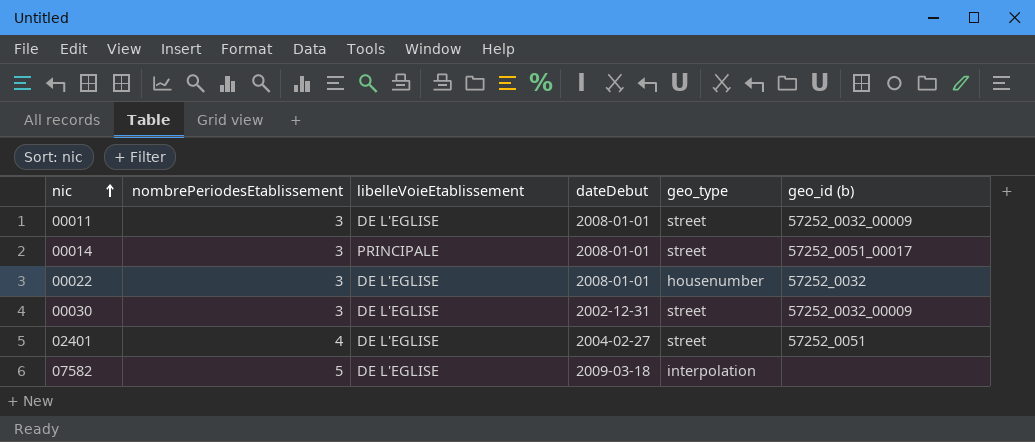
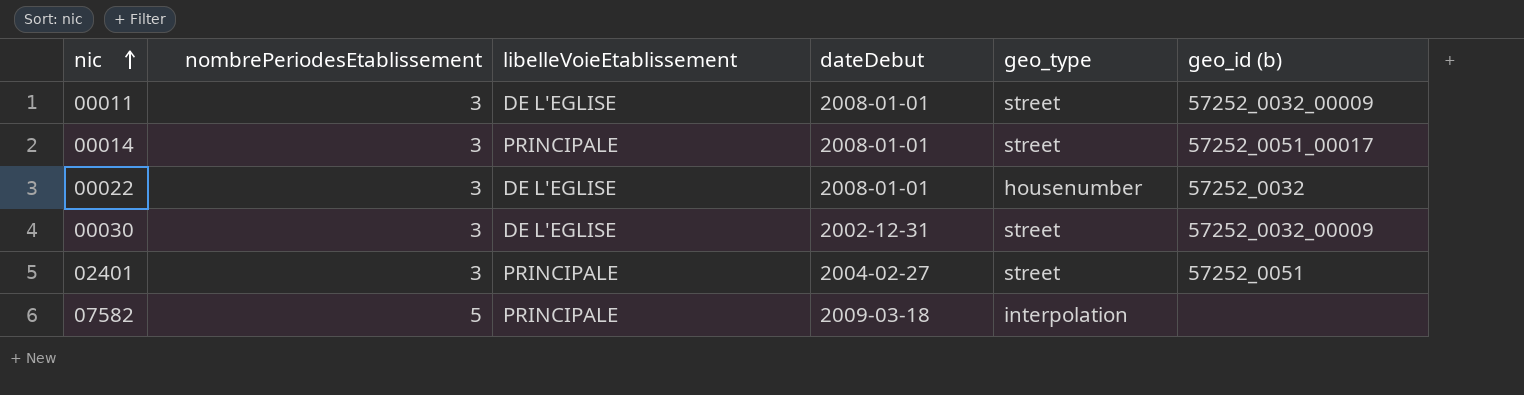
02401 | nombrePeriodesEtablissement: 4 -> 3
02401 | libelleVoieEtablissement: DE L'EGLISE -> PRINCIPALE
07582 | libelleVoieEtablissement: DE L'EGLISE -> PRINCIPALE

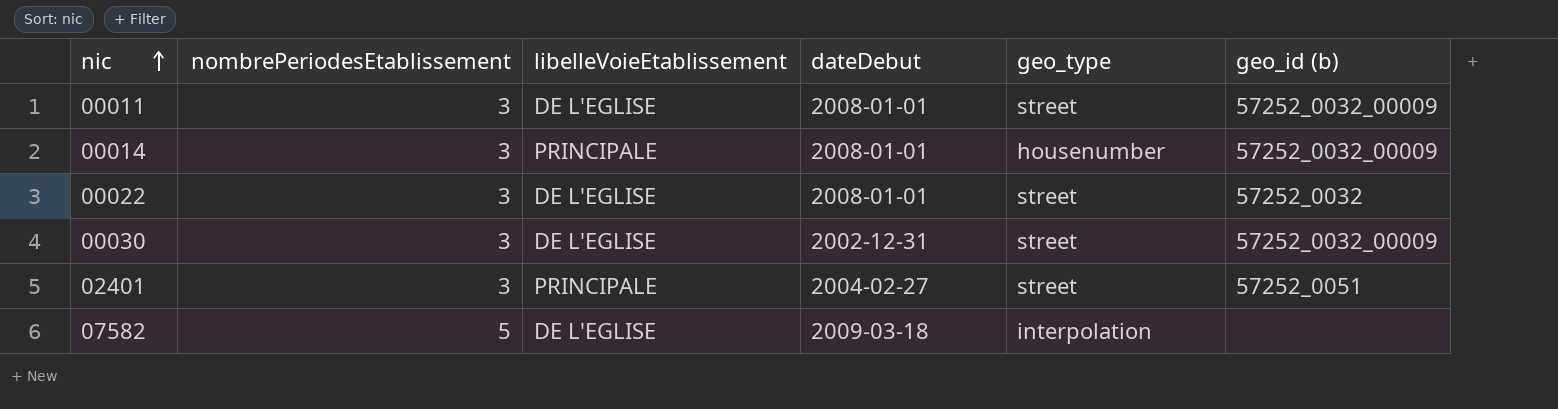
00014 | geo_type: street -> housenumber
00014 | geo_id (b): 57252_0051_00017 -> 57252_0032_00009
00022 | geo_type: housenumber -> street
07582 | libelleVoieEtablissement: PRINCIPALE -> DE L'EGLISE

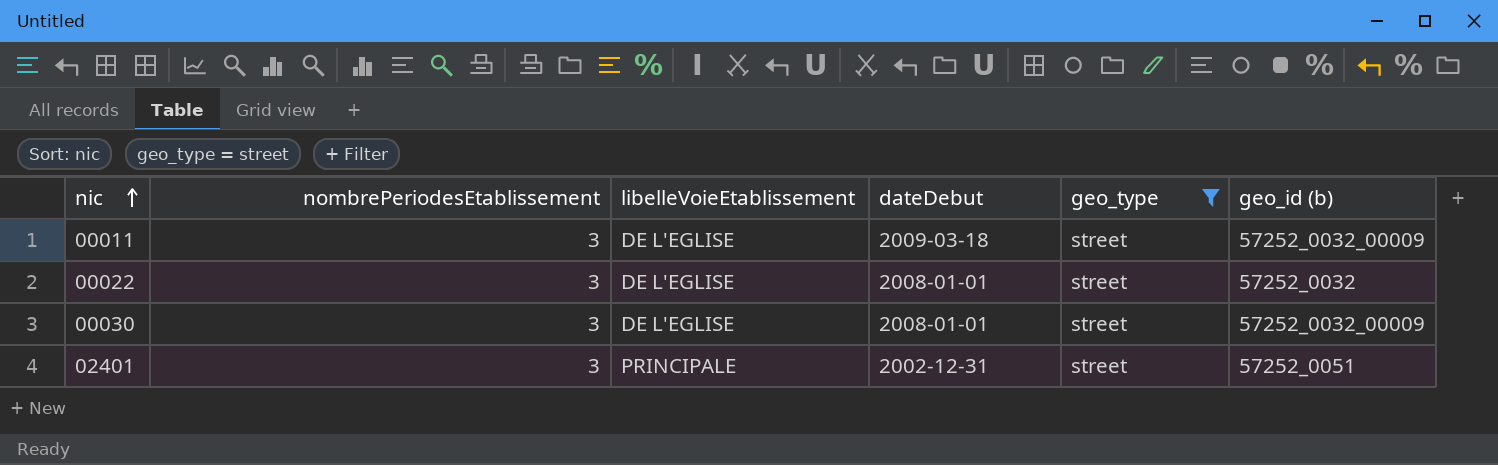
filter: none -> geo_type = street
00011 | dateDebut: 2008-01-01 -> 2009-03-18
00030 | dateDebut: 2002-12-31 -> 2008-01-01
02401 | dateDebut: 2004-02-27 -> 2002-12-31

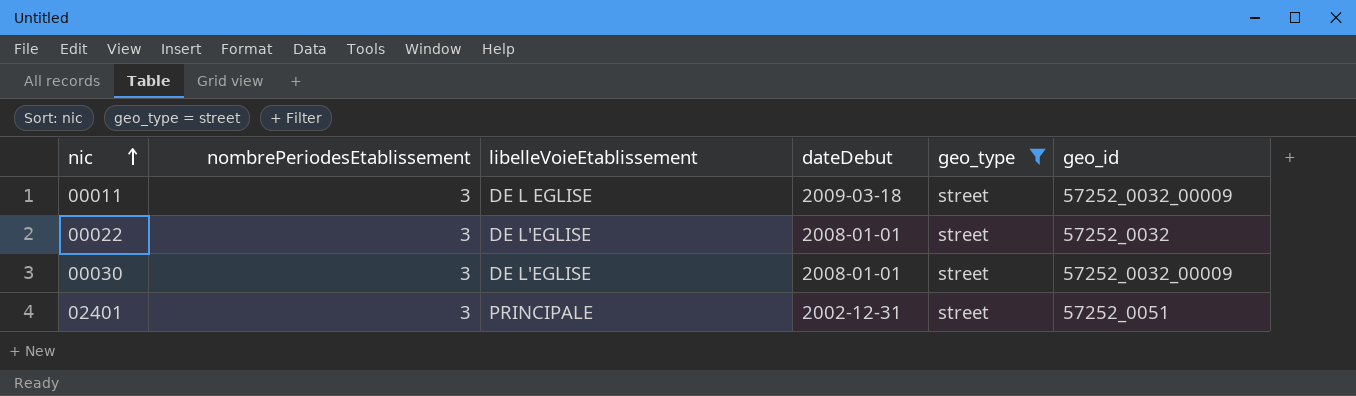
column name: geo_id (b) -> geo_id
00011 | libelleVoieEtablissement: DE L'EGLISE -> DE L EGLISE

